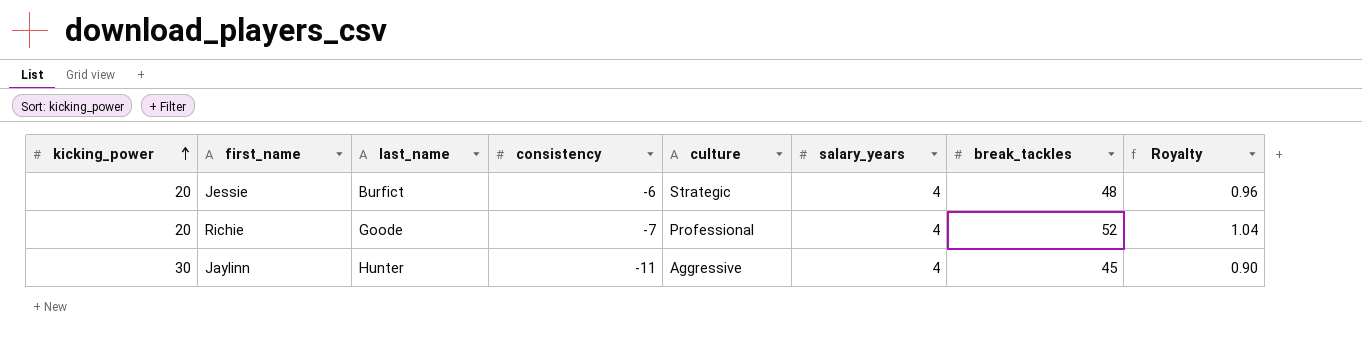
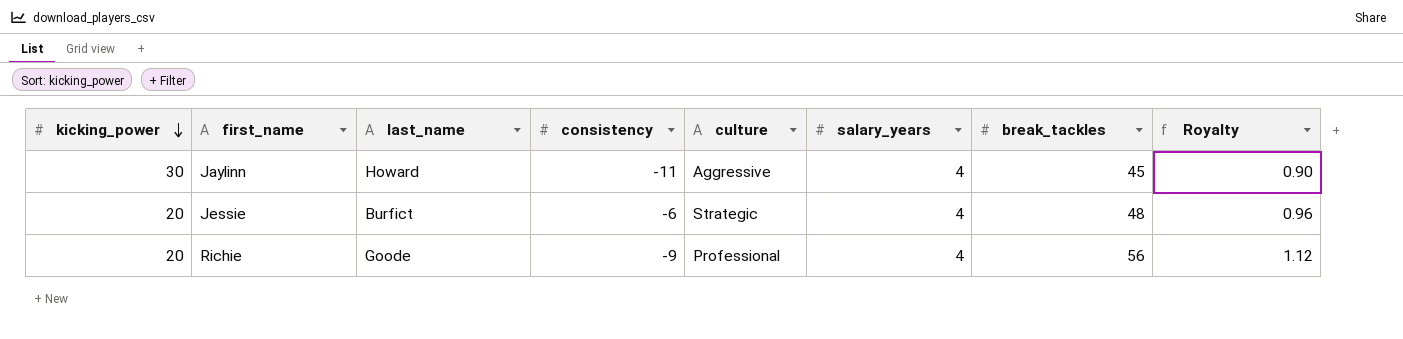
row order: kicking_power ascending -> kicking_power descending
Jaylinn | last_name: Hunter -> Howard
Richie | consistency: -7 -> -9
Richie | break_tackles: 52 -> 56
Richie | Royalty: 1.04 -> 1.12

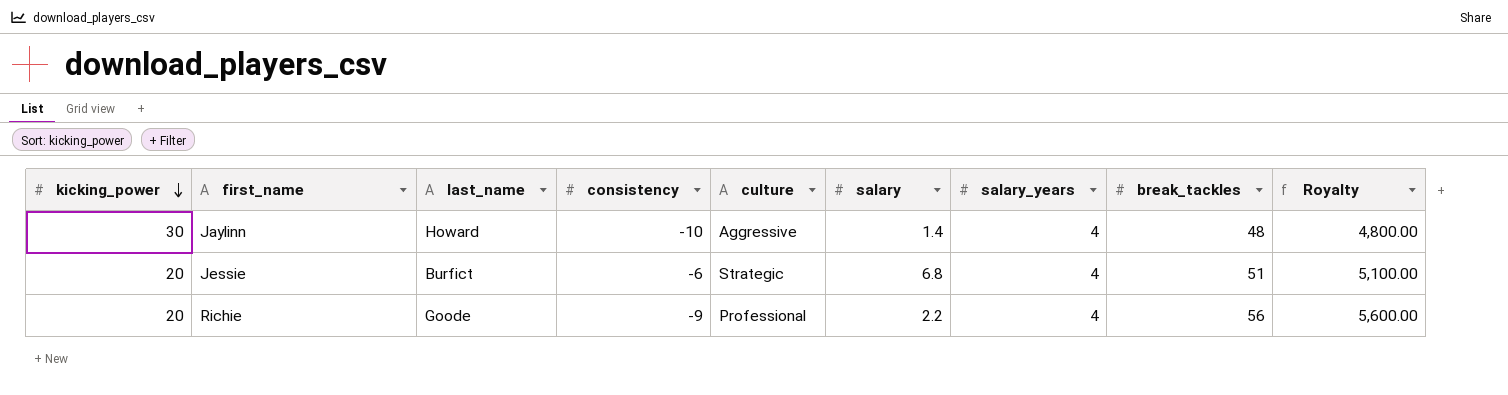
column salary | position: none -> 6
column Royalty | formula: [break_tackles] * 0.02 -> [break_tackles] * 100
Jaylinn | consistency: -11 -> -10
Jaylinn | break_tackles: 45 -> 48
Jessie | break_tackles: 48 -> 51

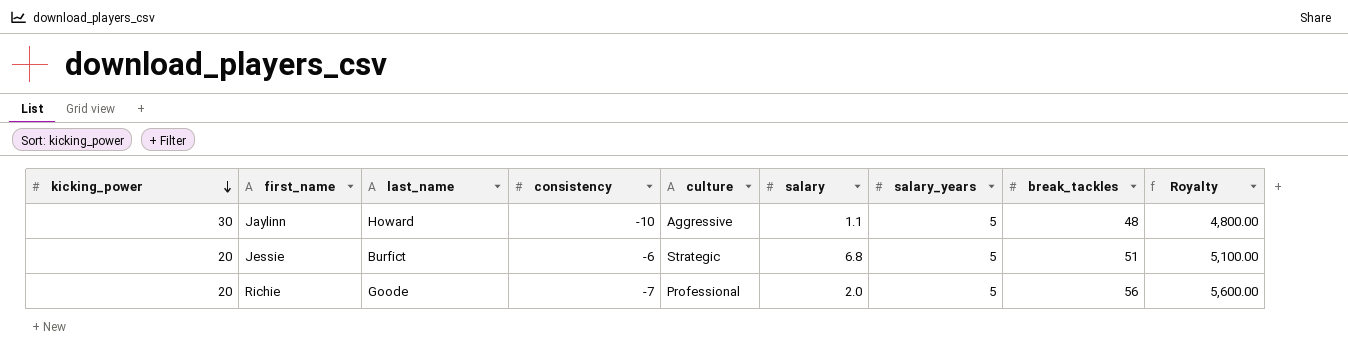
Jaylinn | salary: 1.4 -> 1.1
Jaylinn | salary_years: 4 -> 5
Jessie | salary_years: 4 -> 5
Richie | consistency: -9 -> -7
Richie | salary: 2.2 -> 2.0
Richie | salary_years: 4 -> 5

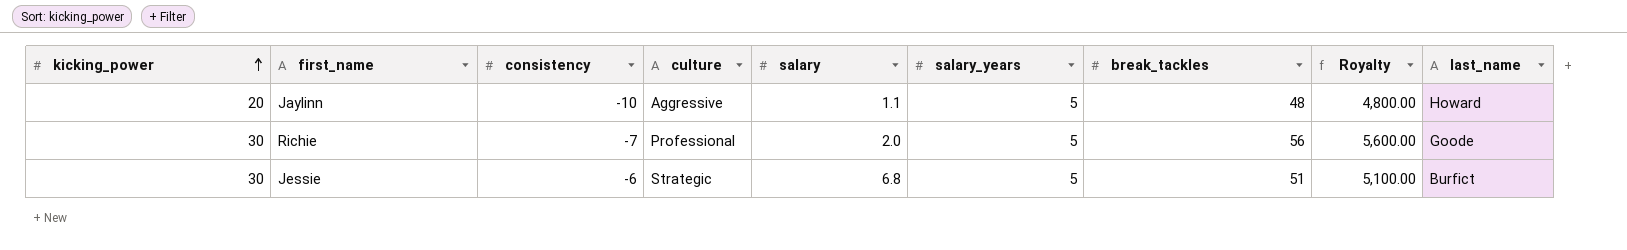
row order: kicking_power descending -> kicking_power ascending
column last_name | position: 3 -> 9
Jaylinn | kicking_power: 30 -> 20
Richie | kicking_power: 20 -> 30
Jessie | kicking_power: 20 -> 30

